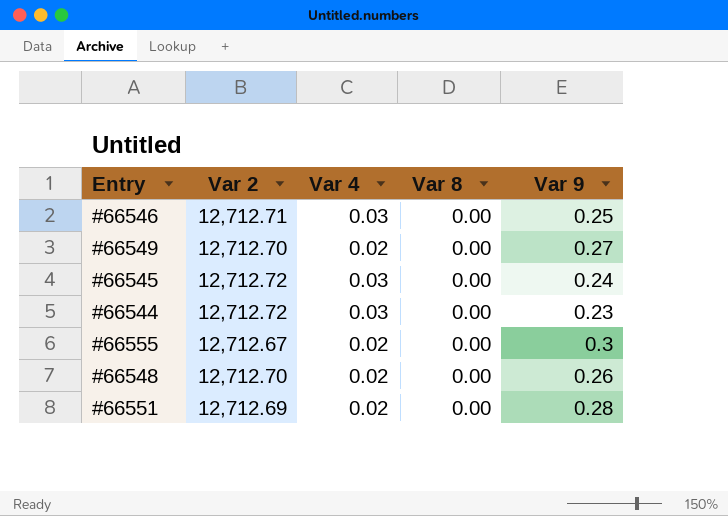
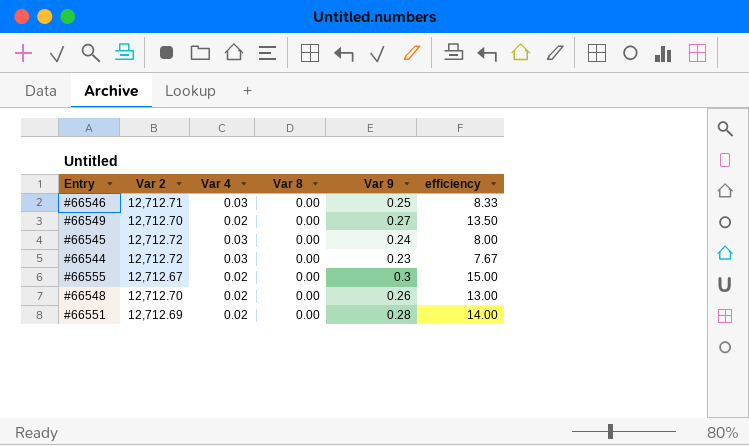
column efficiency | formula: none -> [Var 9] / [Var 4]

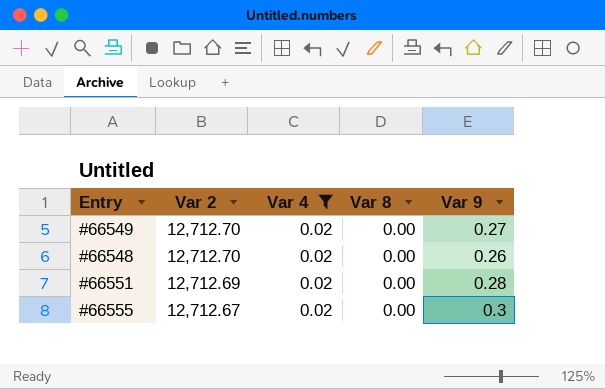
filter: none -> Var 4 = 0.02
row order: none -> Var 2 descending
column efficiency | formula: [Var 9] / [Var 4] -> none

